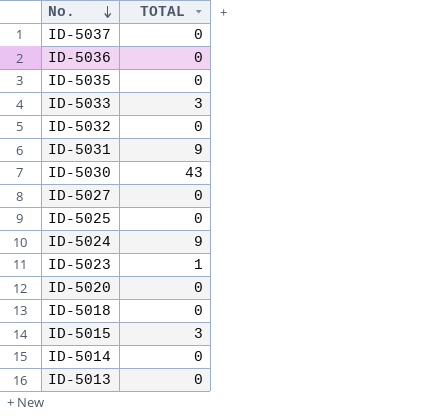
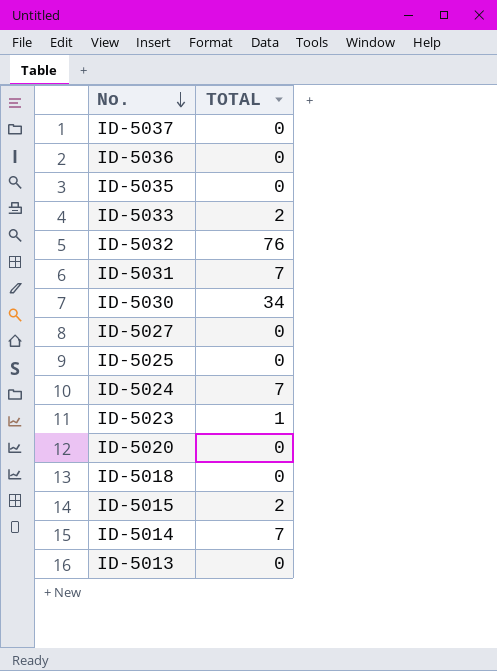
ID-5033 | TOTAL: 3 -> 2
ID-5032 | TOTAL: 0 -> 76
ID-5031 | TOTAL: 9 -> 7
ID-5030 | TOTAL: 43 -> 34
ID-5024 | TOTAL: 9 -> 7
ID-5015 | TOTAL: 3 -> 2
ID-5014 | TOTAL: 0 -> 7

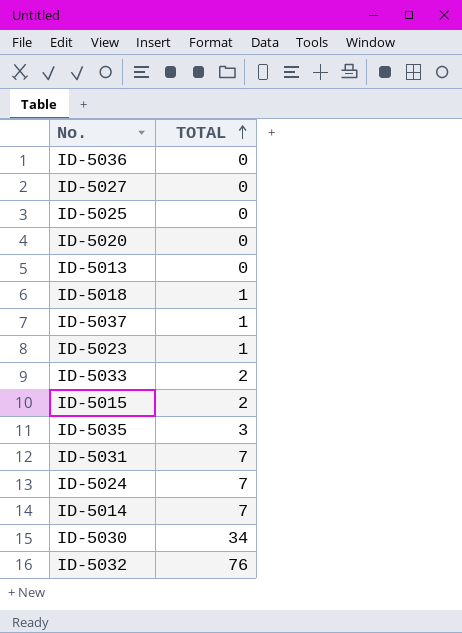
row order: No. descending -> TOTAL ascending
ID-5018 | TOTAL: 0 -> 1
ID-5037 | TOTAL: 0 -> 1
ID-5035 | TOTAL: 0 -> 3

